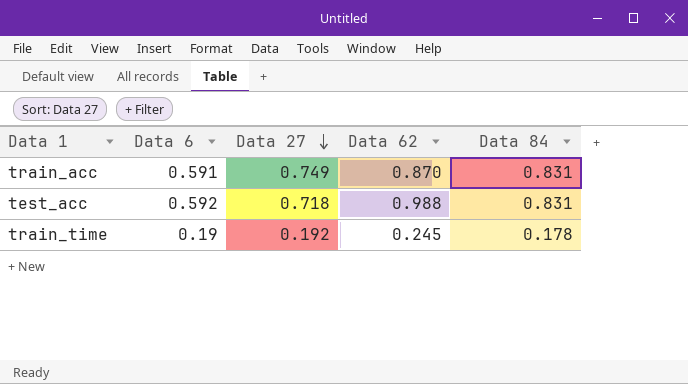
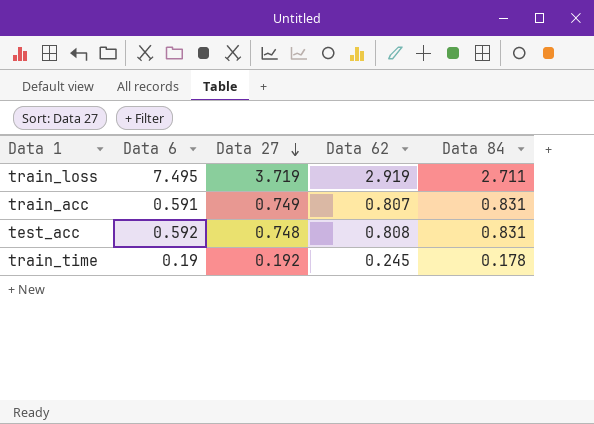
row train_loss: none -> 7.495 | 3.719 | 2.919 | 2.711
train_acc | Data 62: 0.870 -> 0.807
test_acc | Data 27: 0.718 -> 0.748
test_acc | Data 62: 0.988 -> 0.808

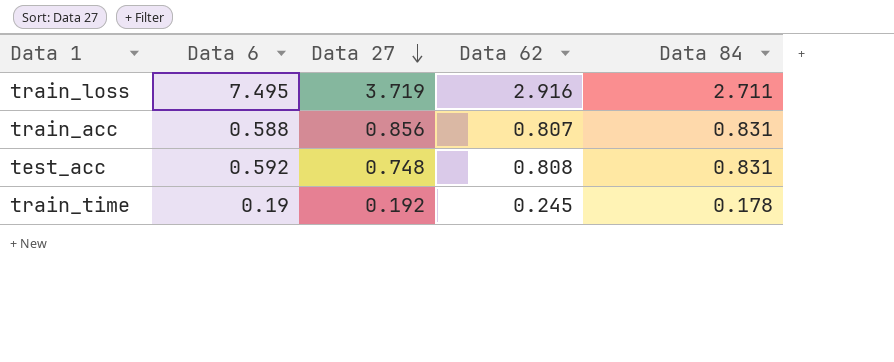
train_loss | Data 62: 2.919 -> 2.916
train_acc | Data 6: 0.591 -> 0.588
train_acc | Data 27: 0.749 -> 0.856

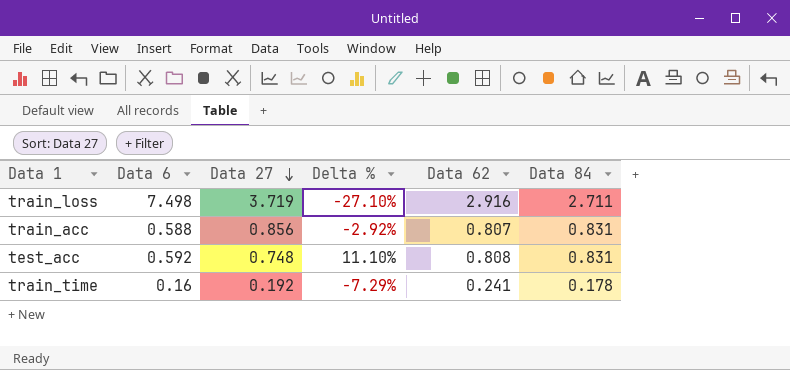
column Delta % | formula: none -> ([Data 84] - [Data 27]) / [Data 27]
train_loss | Data 6: 7.495 -> 7.498
train_time | Data 6: 0.19 -> 0.16
train_time | Data 62: 0.245 -> 0.241

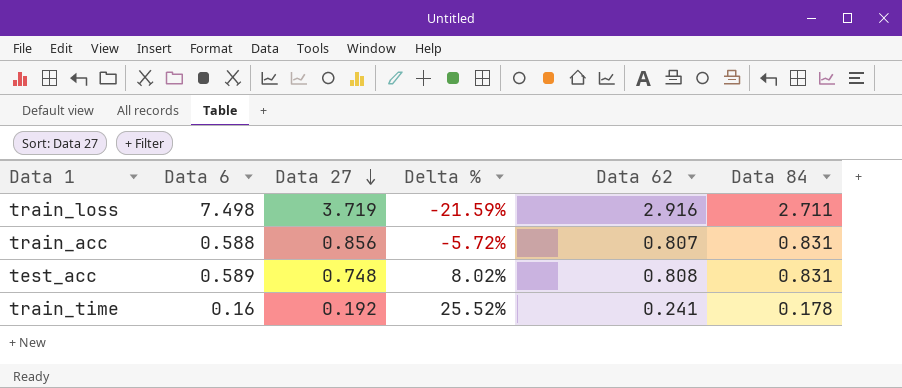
column Delta % | formula: ([Data 84] - [Data 27]) / [Data 27] -> ([Data 62] - [Data 27]) / [Data 27]
test_acc | Data 6: 0.592 -> 0.589

